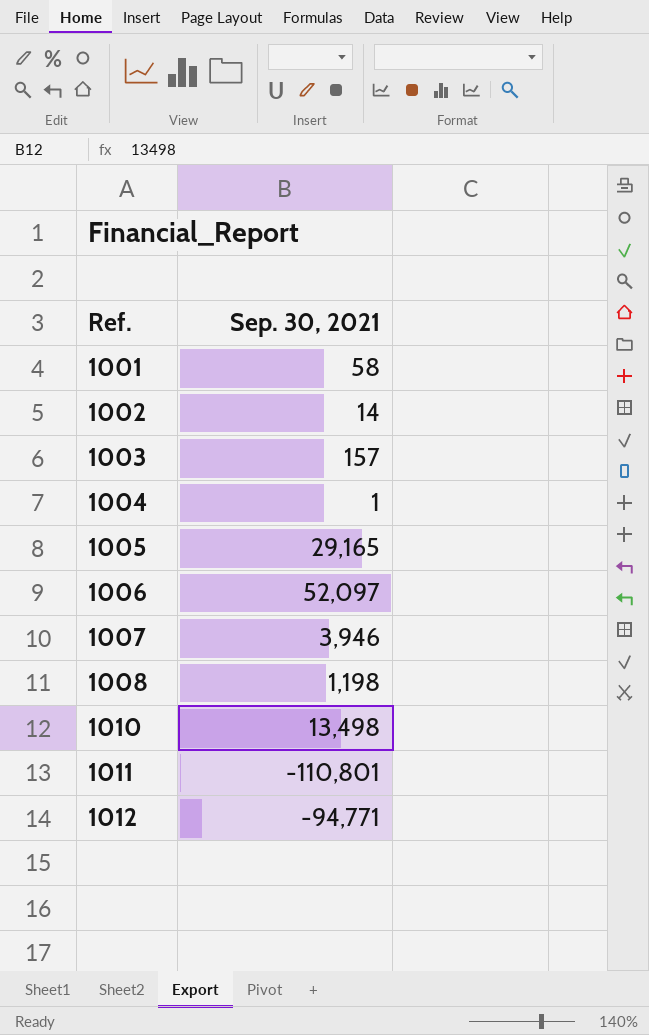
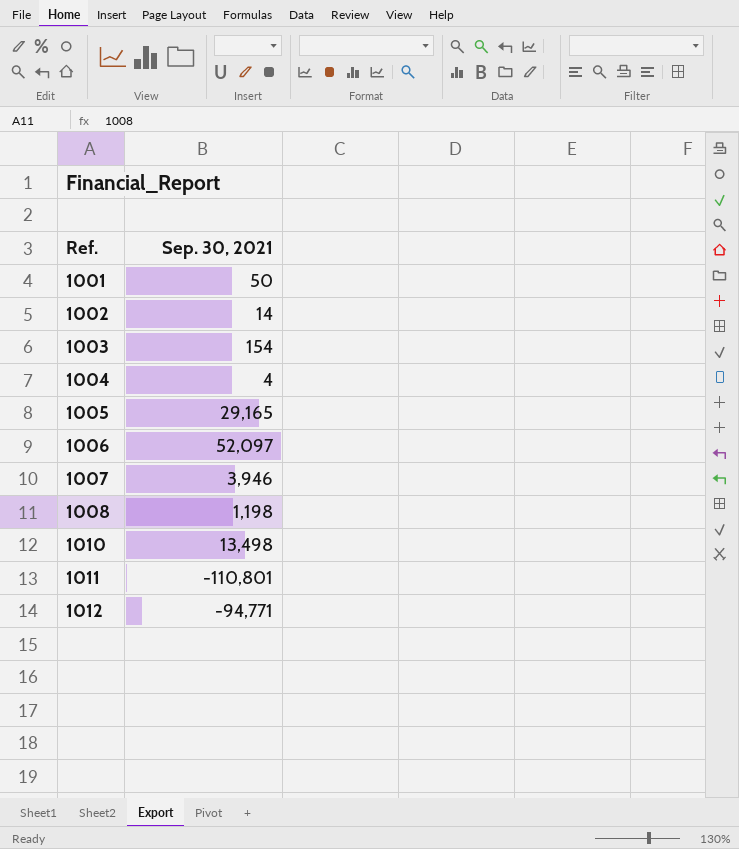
1001 | Sep. 30, 2021: 58 -> 50
1003 | Sep. 30, 2021: 157 -> 154
1004 | Sep. 30, 2021: 1 -> 4

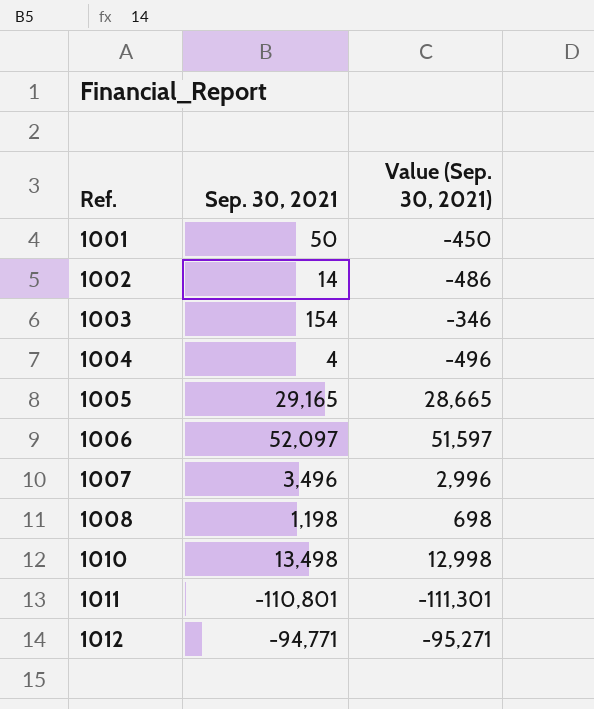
column Value (Sep. 30, 2021) | formula: none -> [Sep. 30, 2021] - 500
1007 | Sep. 30, 2021: 3,946 -> 3,496

